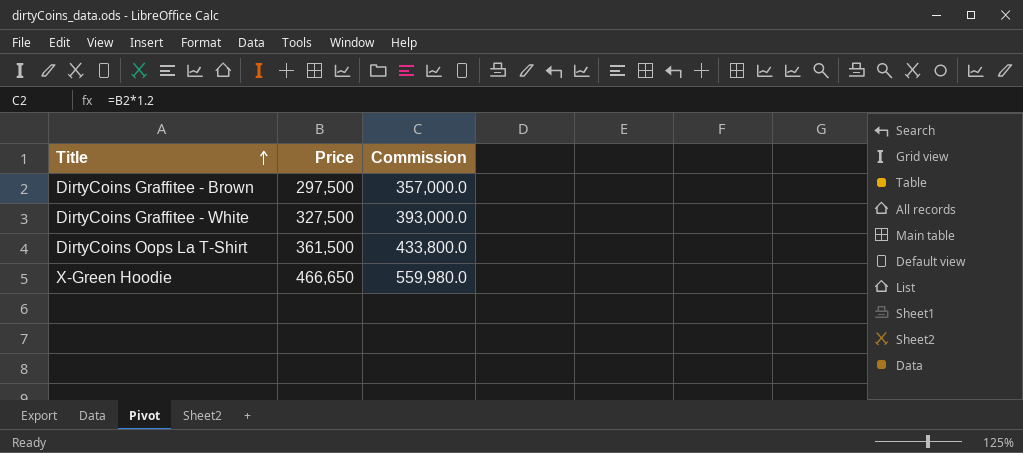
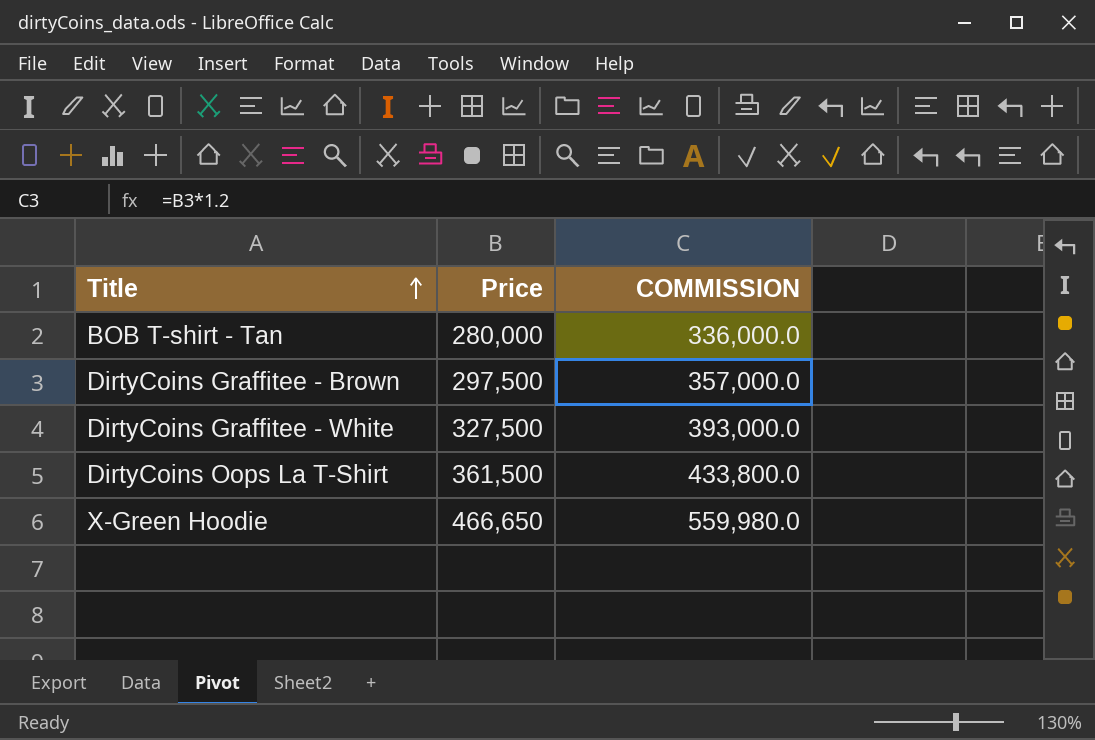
column name: Commission -> COMMISSION
row BOB T-shirt - Tan: none -> 280,000 | 336,000.0

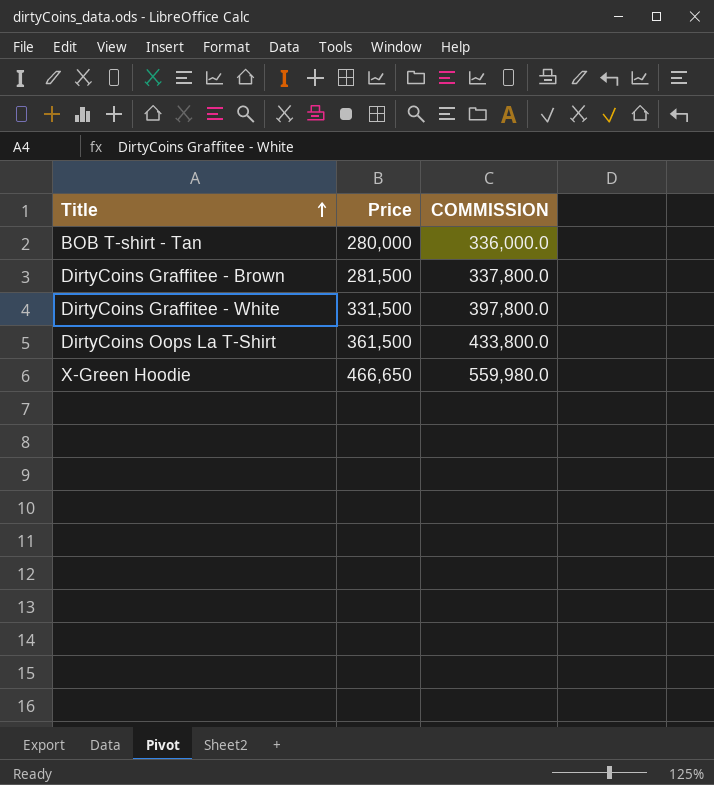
DirtyCoins Graffitee - Brown | Price: 297,500 -> 281,500
DirtyCoins Graffitee - Brown | COMMISSION: 357,000.0 -> 337,800.0
DirtyCoins Graffitee - White | Price: 327,500 -> 331,500
DirtyCoins Graffitee - White | COMMISSION: 393,000.0 -> 397,800.0

